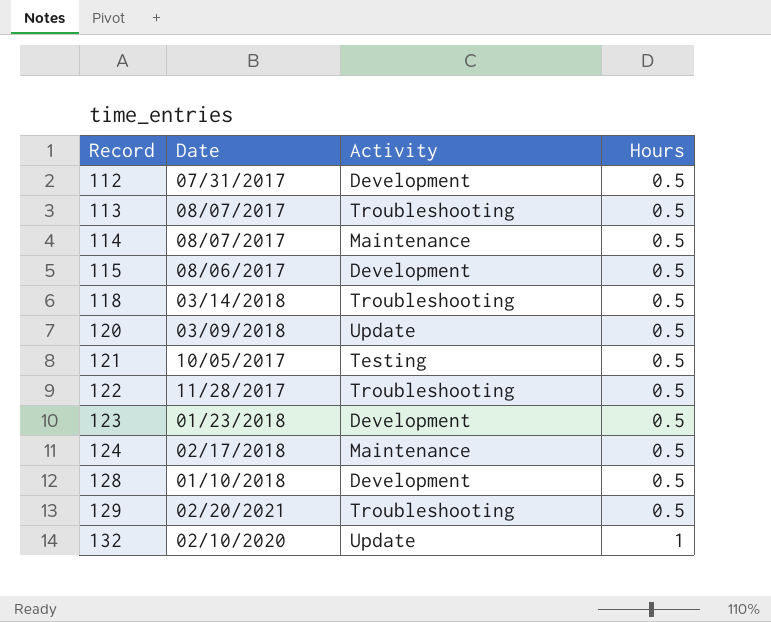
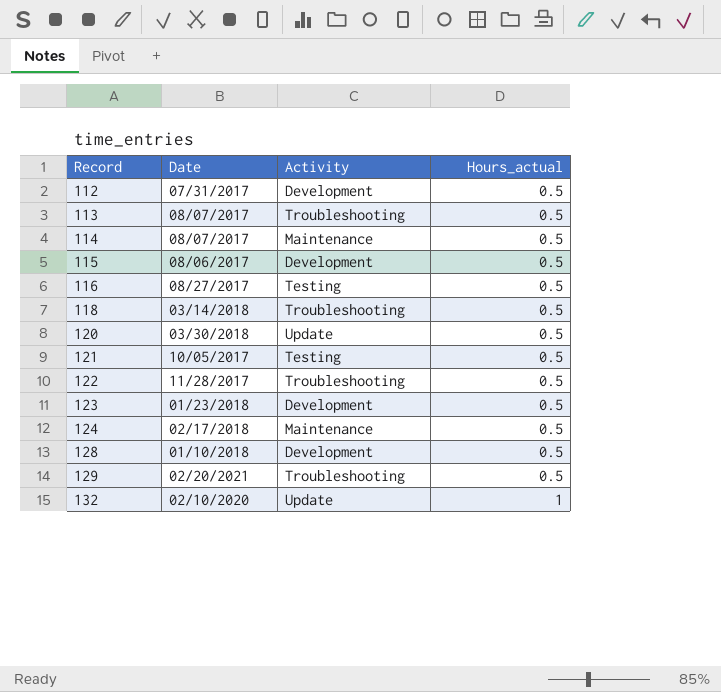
column name: Hours -> Hours_actual
row 116: none -> 08/27/2017 | Testing | 0.5
120 | Date: 03/09/2018 -> 03/30/2018

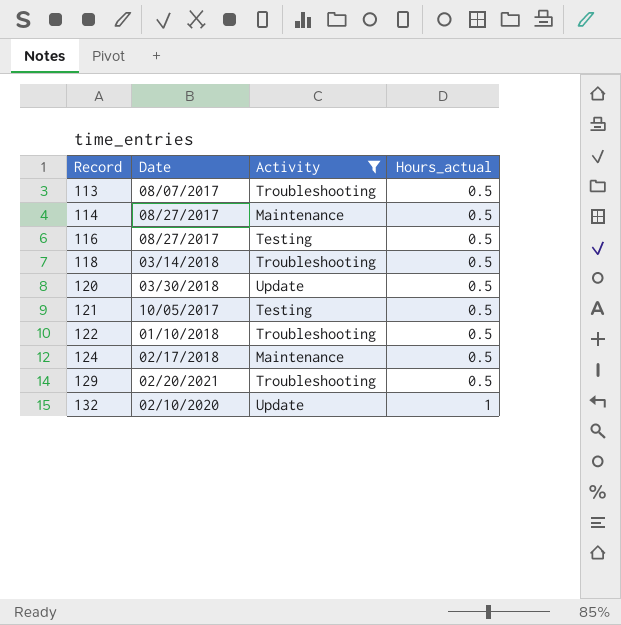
filter: none -> Activity != Development
114 | Date: 08/07/2017 -> 08/27/2017
122 | Date: 11/28/2017 -> 01/10/2018

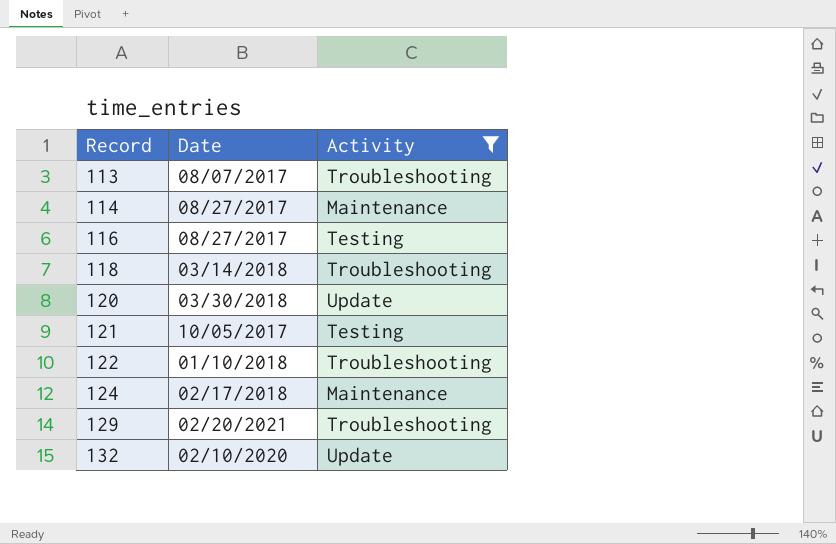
column Hours_actual | position: 4 -> none

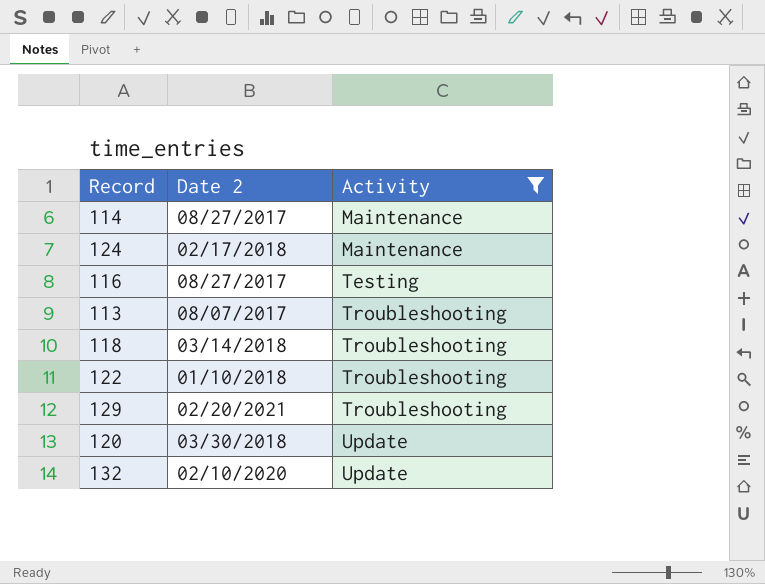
row order: Record ascending -> Activity ascending
column name: Date -> Date 2
row 121: 10/05/2017 | Testing -> none

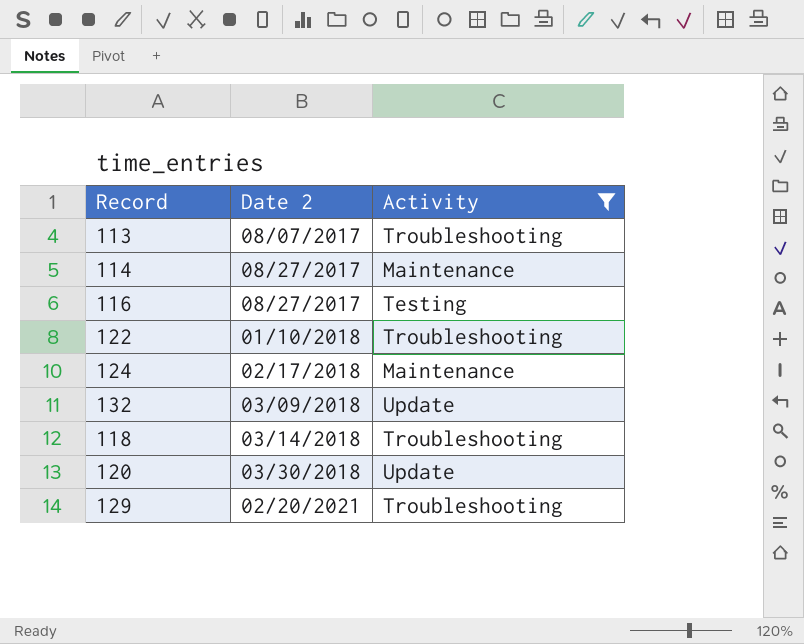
row order: Activity ascending -> Date 2 ascending
132 | Date 2: 02/10/2020 -> 03/09/2018

